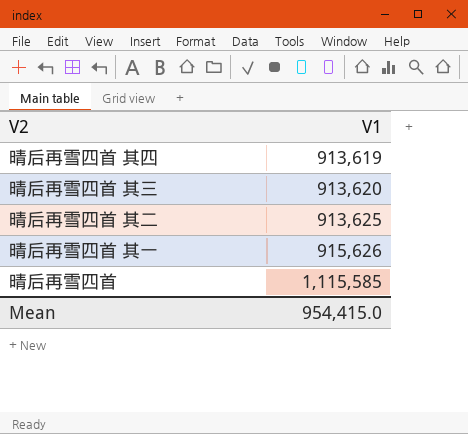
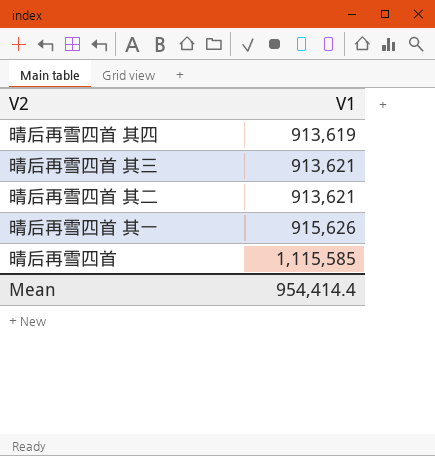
晴后再雪四首 其三 | V1: 913,620 -> 913,621
晴后再雪四首 其二 | V1: 913,625 -> 913,621
Mean | V1: 954,415.0 -> 954,414.4

